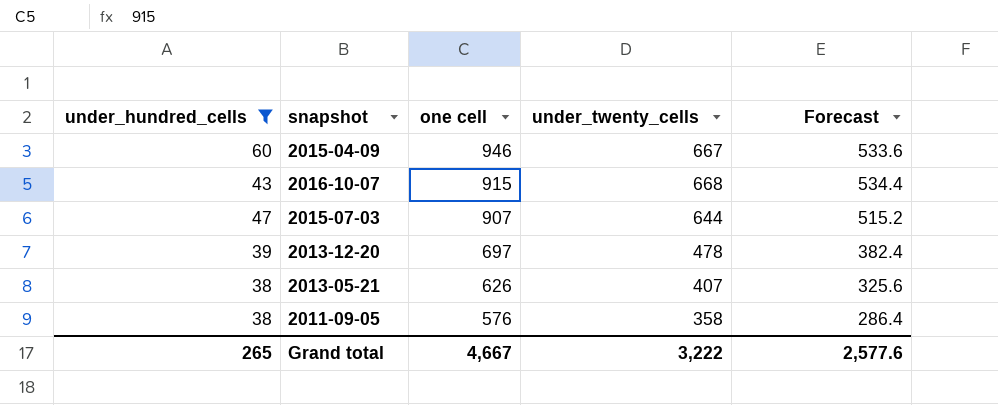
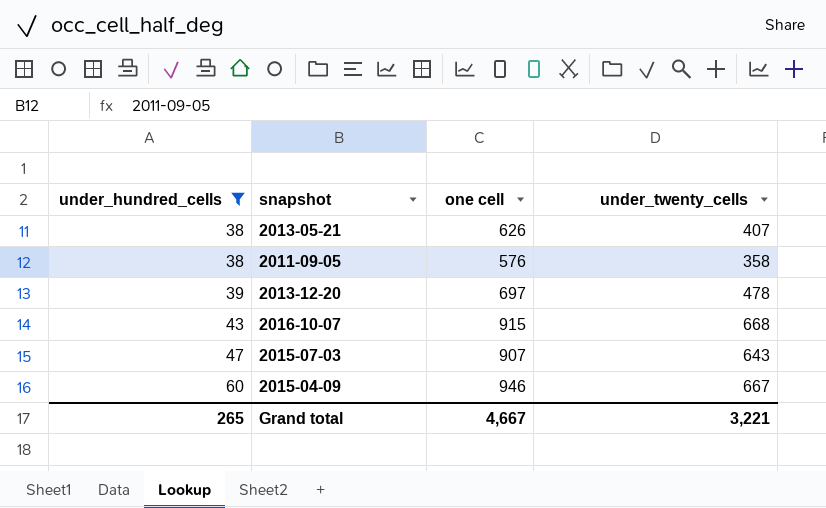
row order: one cell descending -> under_hundred_cells ascending
column Forecast | formula: [under_twenty_cells] * 0.8 -> none
2015-07-03 | under_twenty_cells: 644 -> 643
Grand total | under_twenty_cells: 3,222 -> 3,221

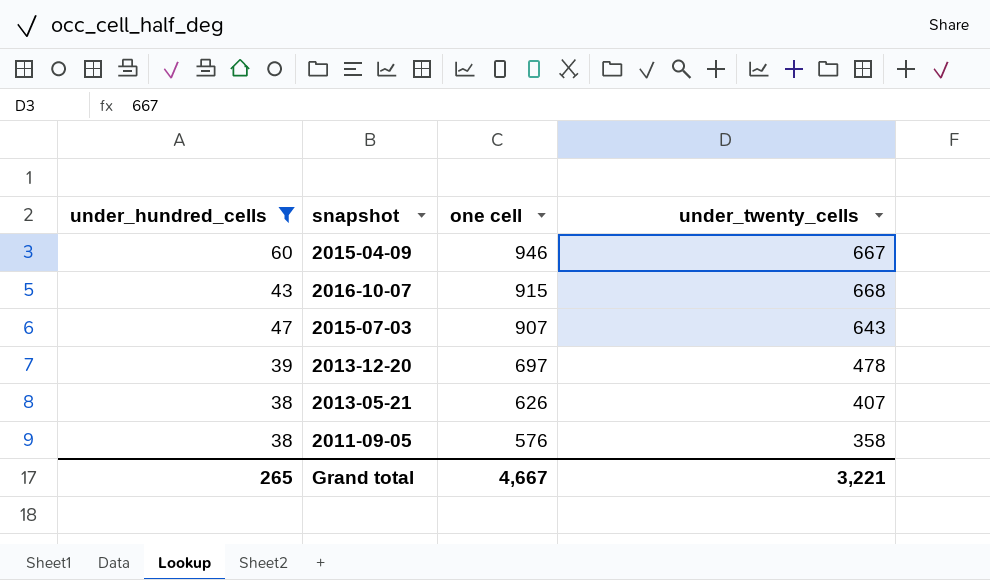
row order: under_hundred_cells ascending -> one cell descending

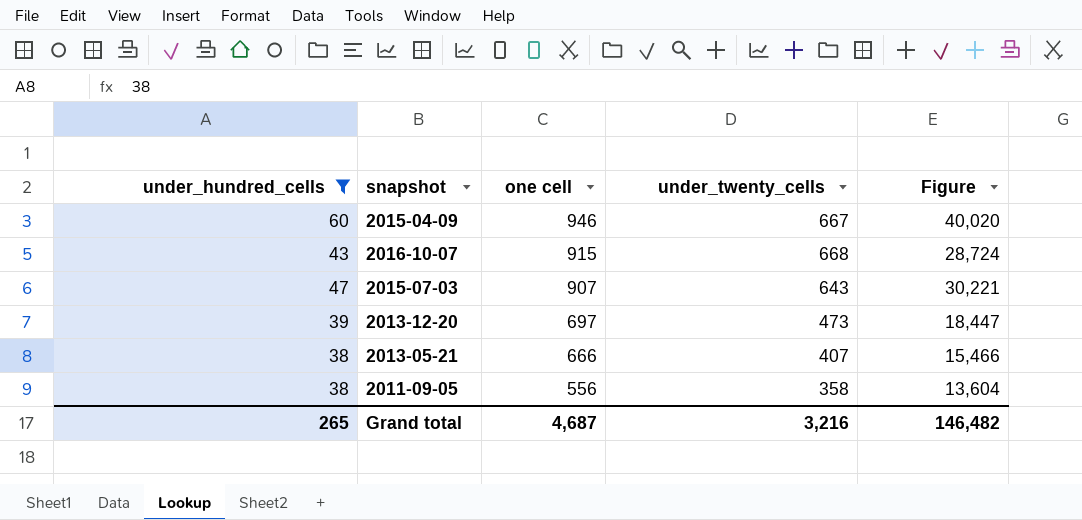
column Figure | formula: none -> [under_hundred_cells] * [under_twenty_cells]
2013-12-20 | under_twenty_cells: 478 -> 473
2013-05-21 | one cell: 626 -> 666
2011-09-05 | one cell: 576 -> 556
Grand total | one cell: 4,667 -> 4,687
Grand total | under_twenty_cells: 3,221 -> 3,216

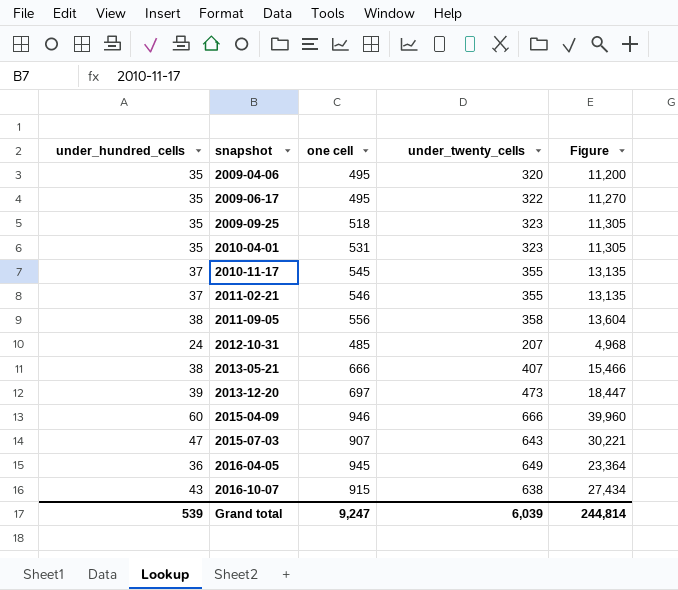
filter: under_hundred_cells >= 38 -> none
row order: one cell descending -> snapshot ascending
2015-04-09 | under_twenty_cells: 667 -> 666
2015-04-09 | Figure: 40,020 -> 39,960
2016-10-07 | under_twenty_cells: 668 -> 638
2016-10-07 | Figure: 28,724 -> 27,434
Grand total | under_hundred_cells: 265 -> 539
Grand total | one cell: 4,687 -> 9,247
Grand total | under_twenty_cells: 3,216 -> 6,039
Grand total | Figure: 146,482 -> 244,814

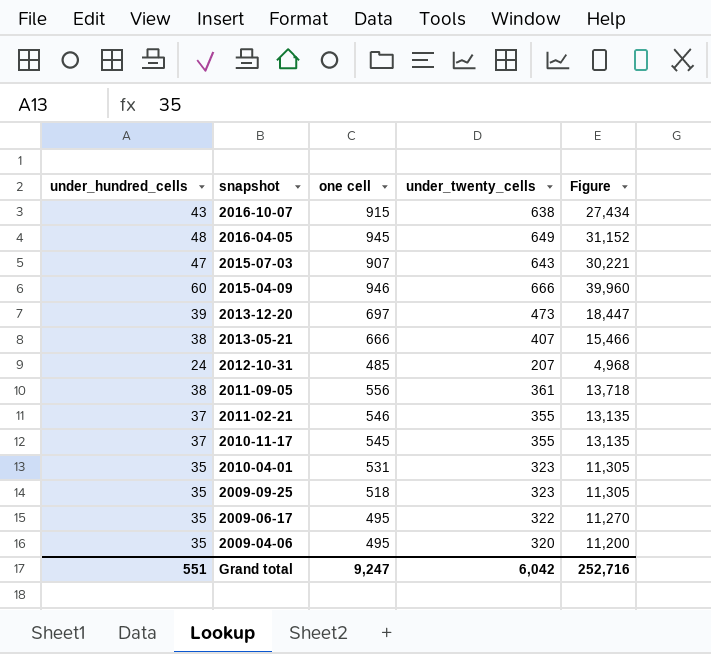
row order: snapshot ascending -> snapshot descending
2016-04-05 | under_hundred_cells: 36 -> 48
2016-04-05 | Figure: 23,364 -> 31,152
2011-09-05 | under_twenty_cells: 358 -> 361
2011-09-05 | Figure: 13,604 -> 13,718
Grand total | under_hundred_cells: 539 -> 551
Grand total | under_twenty_cells: 6,039 -> 6,042
Grand total | Figure: 244,814 -> 252,716

